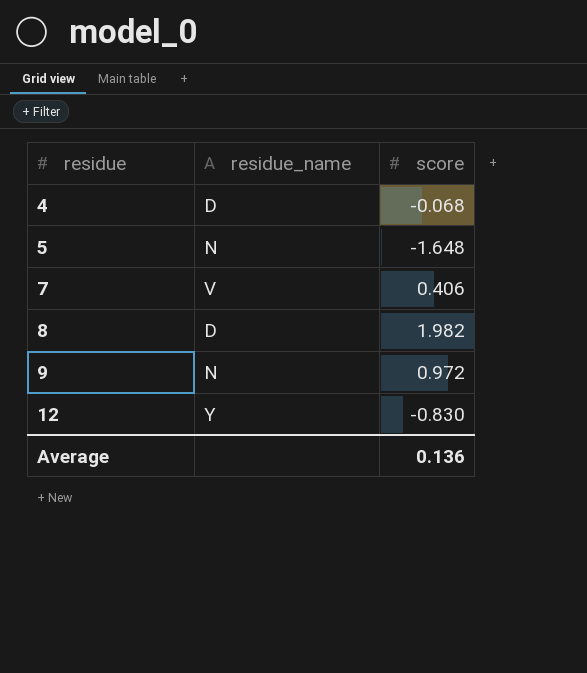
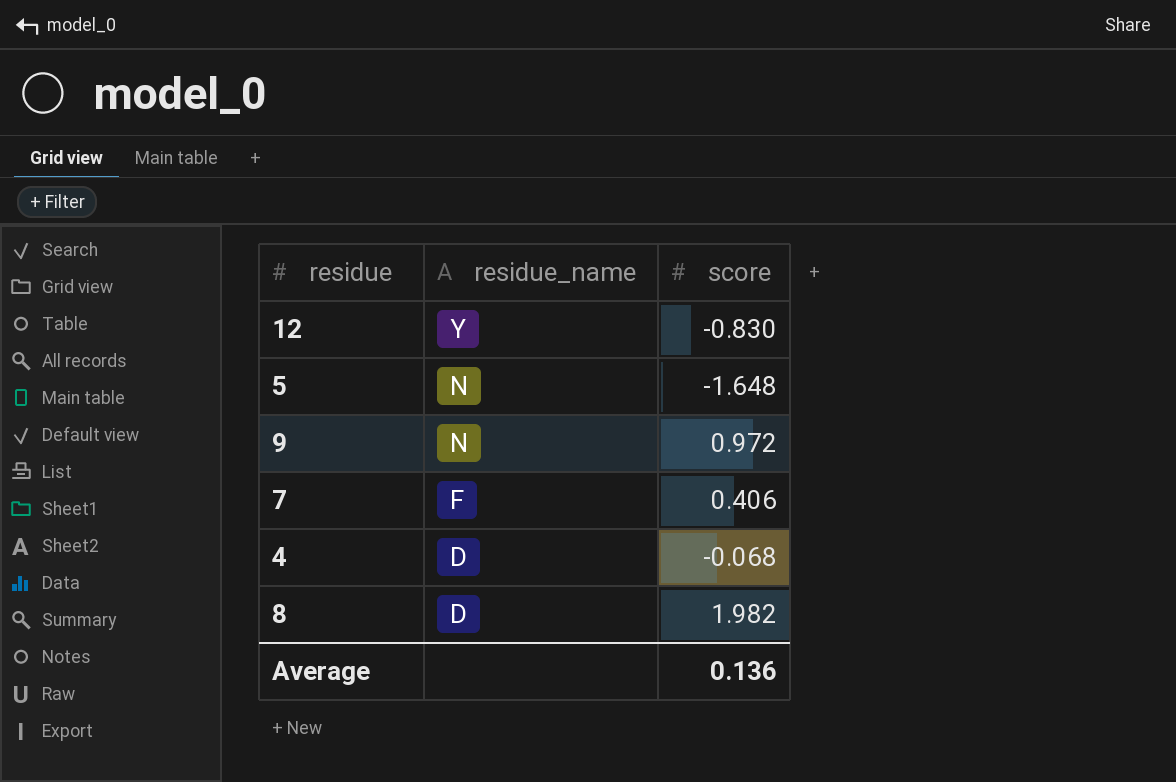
row order: residue ascending -> residue_name descending
7 | residue_name: V -> F

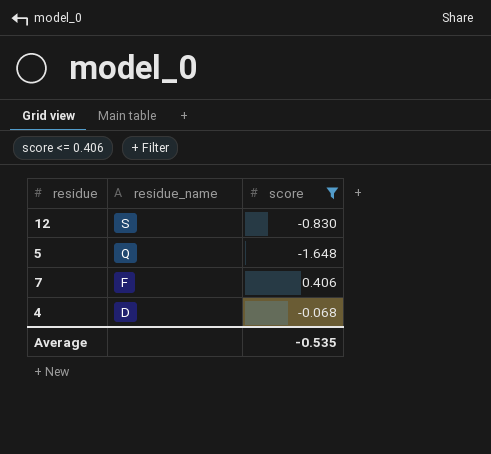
filter: none -> score <= 0.406
12 | residue_name: Y -> S
5 | residue_name: N -> Q
Average | score: 0.136 -> -0.535

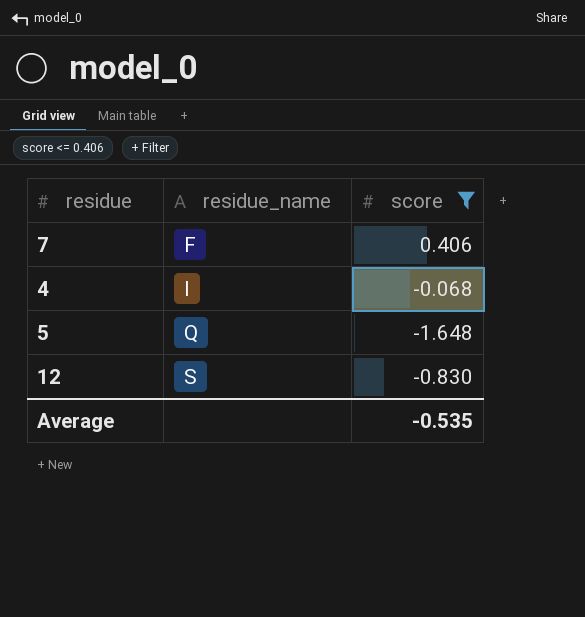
row order: residue_name descending -> residue_name ascending
4 | residue_name: D -> I

